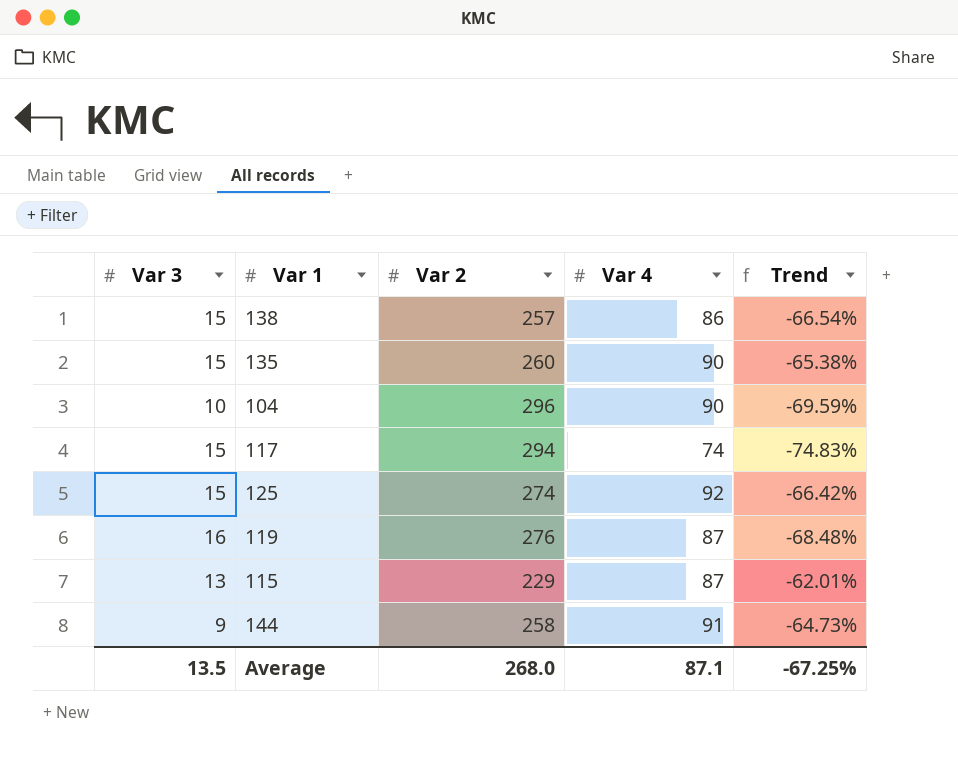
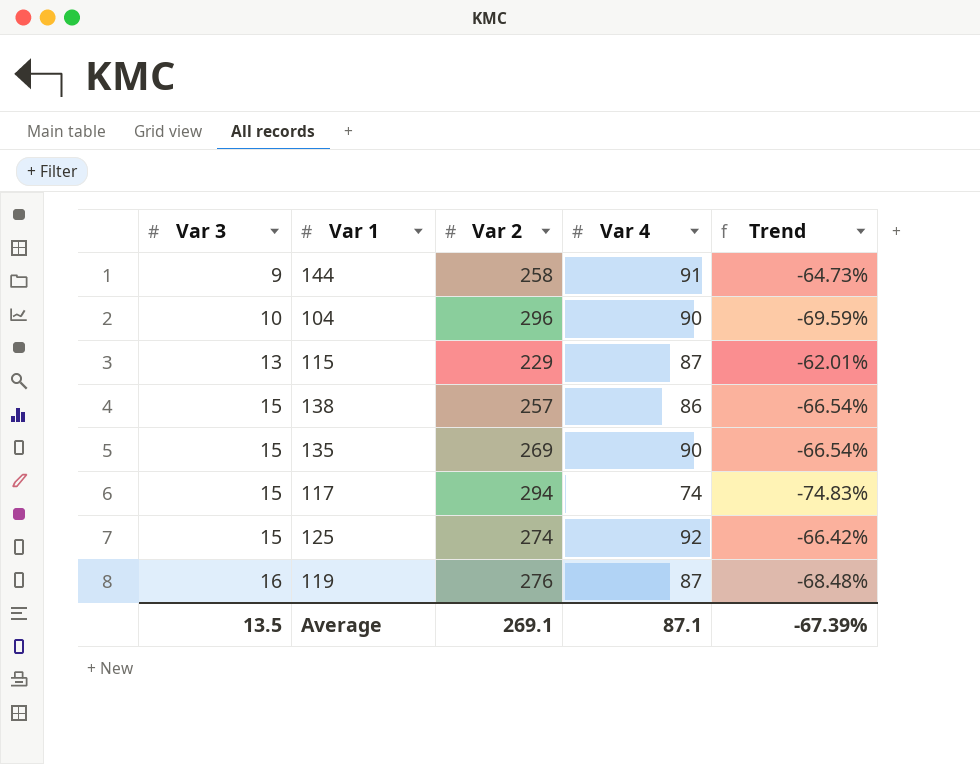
row order: none -> Var 3 ascending
135 | Var 2: 260 -> 269
135 | Trend: -65.38% -> -66.54%
Average | Var 2: 268.0 -> 269.1
Average | Trend: -67.25% -> -67.39%

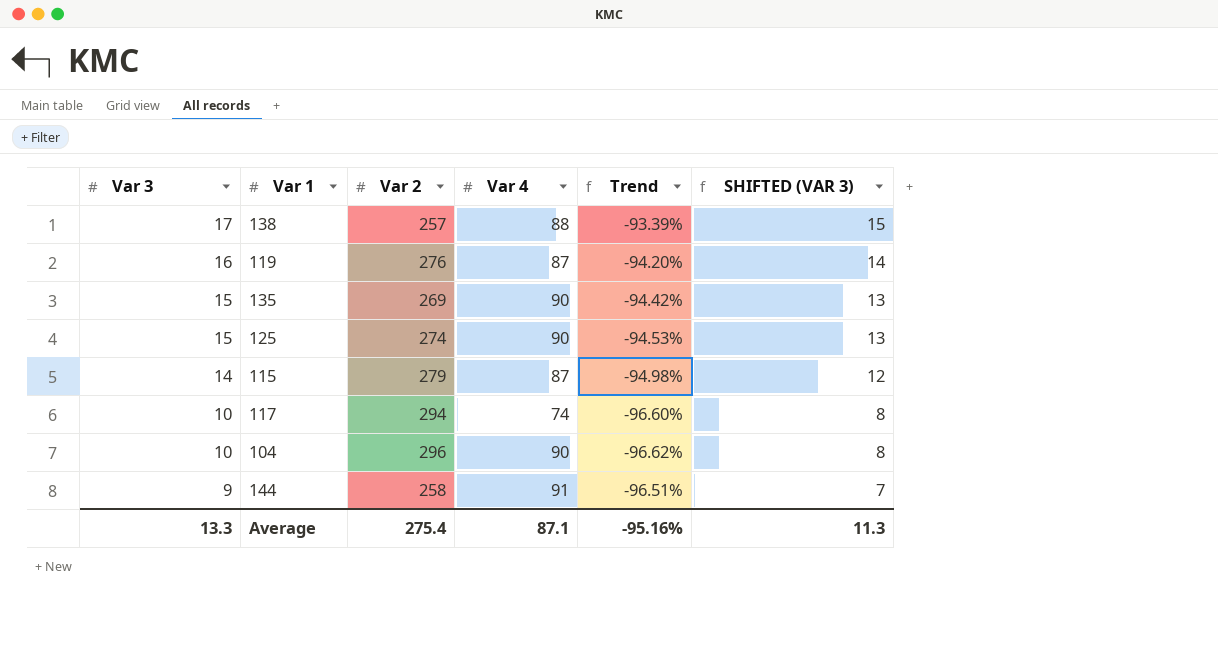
row order: Var 3 ascending -> Var 3 descending
column Trend | formula: ([Var 4] - [Var 2]) / [Var 2] -> ([Var 3] - [Var 2]) / [Var 2]
column SHIFTED (VAR 3) | formula: none -> [Var 3] - 2
138 | Var 3: 15 -> 17
138 | Var 4: 86 -> 88
125 | Var 4: 92 -> 90
115 | Var 3: 13 -> 14
115 | Var 2: 229 -> 279
117 | Var 3: 15 -> 10
Average | Var 3: 13.5 -> 13.3
Average | Var 2: 269.1 -> 275.4
Average | Trend: -67.39% -> -95.16%

